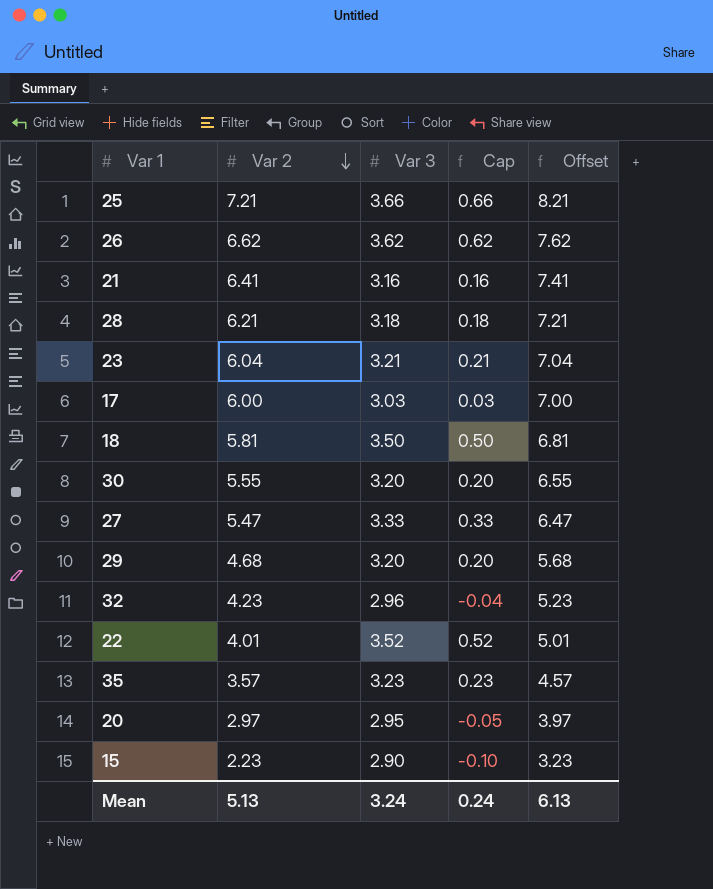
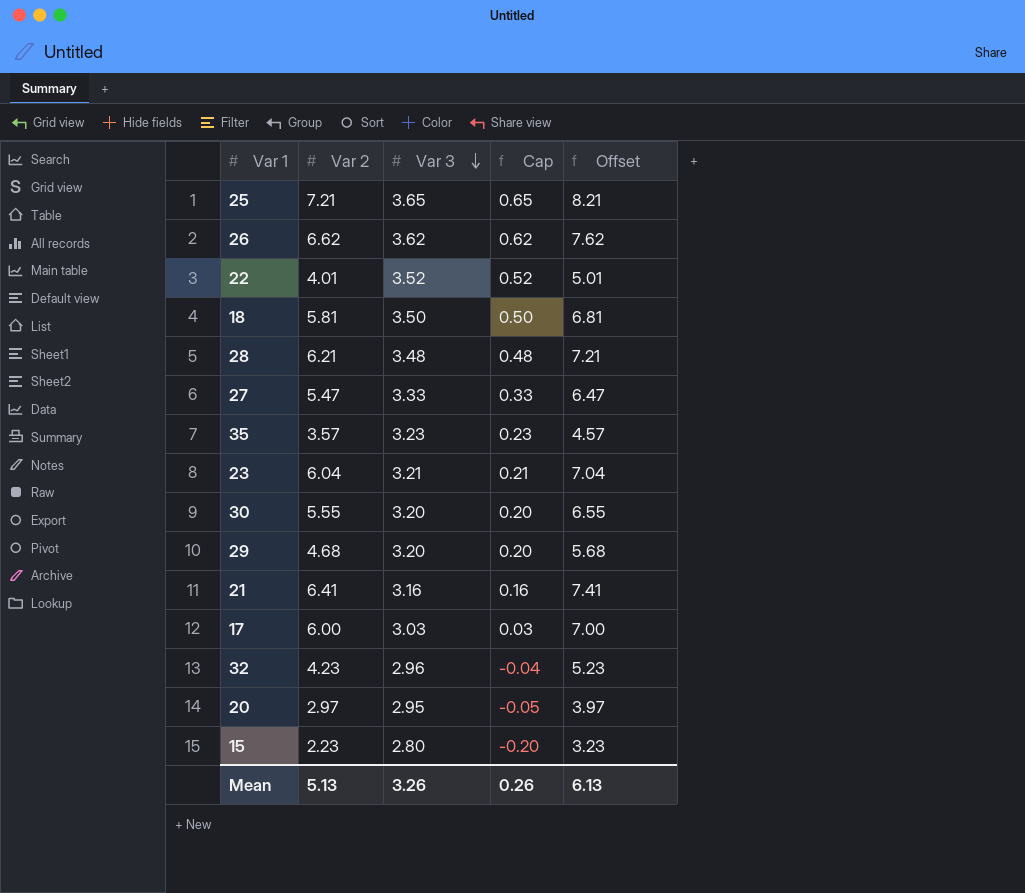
row order: Var 2 descending -> Var 3 descending
25 | Var 3: 3.66 -> 3.65
25 | Cap: 0.66 -> 0.65
28 | Var 3: 3.18 -> 3.48
28 | Cap: 0.18 -> 0.48
15 | Var 3: 2.90 -> 2.80
15 | Cap: -0.10 -> -0.20
Mean | Var 3: 3.24 -> 3.26
Mean | Cap: 0.24 -> 0.26

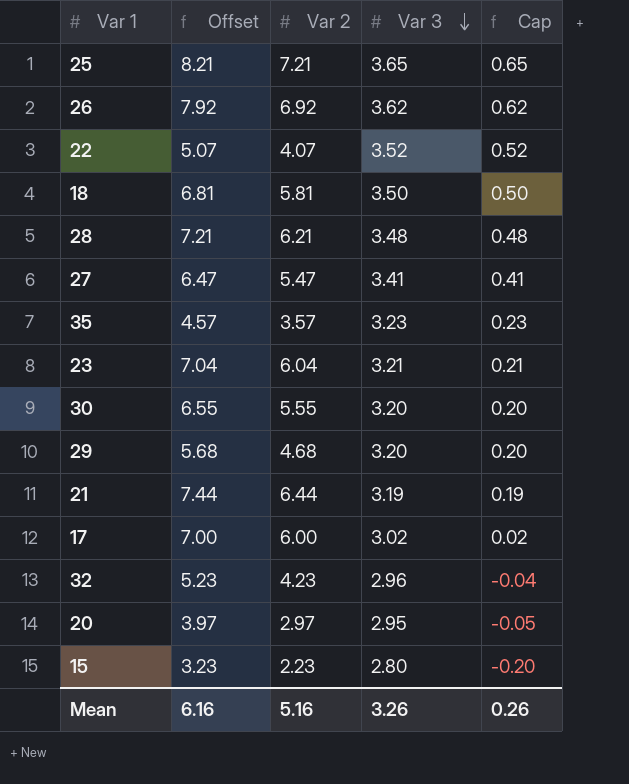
column Offset | position: 5 -> 2
26 | Offset: 7.62 -> 7.92
26 | Var 2: 6.62 -> 6.92
22 | Offset: 5.01 -> 5.07
22 | Var 2: 4.01 -> 4.07
27 | Var 3: 3.33 -> 3.41
27 | Cap: 0.33 -> 0.41
21 | Offset: 7.41 -> 7.44
21 | Var 2: 6.41 -> 6.44
21 | Var 3: 3.16 -> 3.19
21 | Cap: 0.16 -> 0.19
17 | Var 3: 3.03 -> 3.02
17 | Cap: 0.03 -> 0.02
Mean | Offset: 6.13 -> 6.16
Mean | Var 2: 5.13 -> 5.16

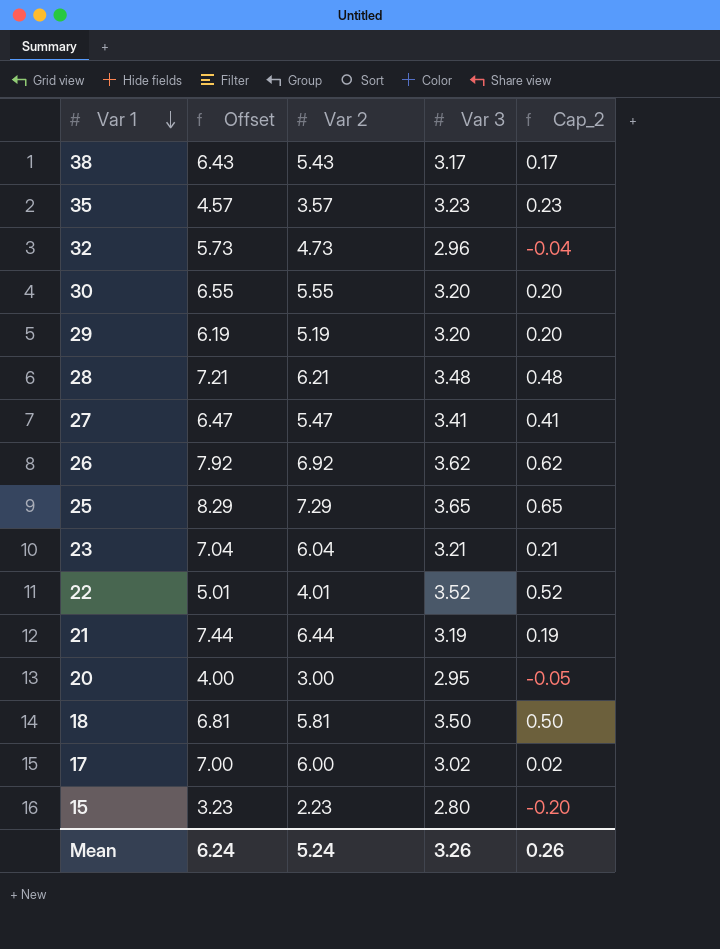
row order: Var 3 descending -> Var 1 descending
column name: Cap -> Cap_2
row 38: none -> 6.43 | 5.43 | 3.17 | 0.17
32 | Offset: 5.23 -> 5.73
32 | Var 2: 4.23 -> 4.73
29 | Offset: 5.68 -> 6.19
29 | Var 2: 4.68 -> 5.19
25 | Offset: 8.21 -> 8.29
25 | Var 2: 7.21 -> 7.29
22 | Offset: 5.07 -> 5.01
22 | Var 2: 4.07 -> 4.01
20 | Offset: 3.97 -> 4.00
20 | Var 2: 2.97 -> 3.00
Mean | Offset: 6.16 -> 6.24
Mean | Var 2: 5.16 -> 5.24

